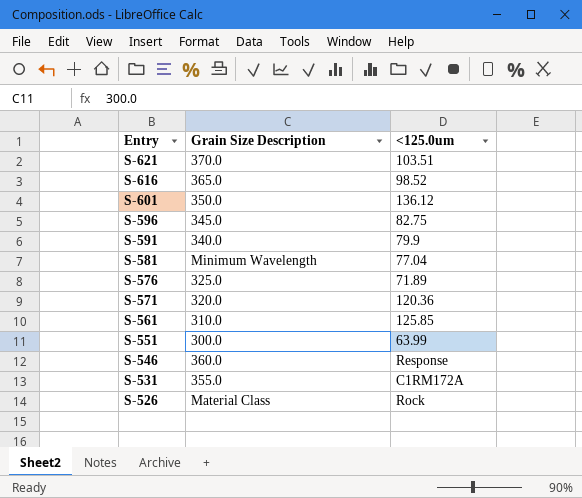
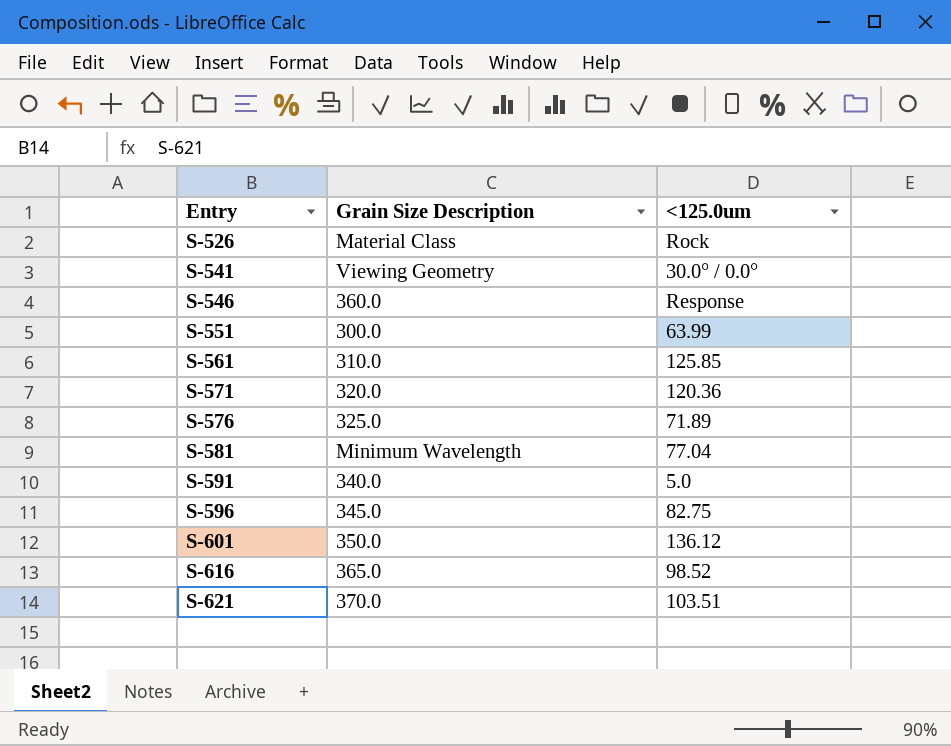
row order: Entry descending -> Entry ascending
row S-531: 355.0 | C1RM172A -> none
row S-541: none -> Viewing Geometry | 30.0° / 0.0°
S-591 | <125.0um: 79.9 -> 5.0

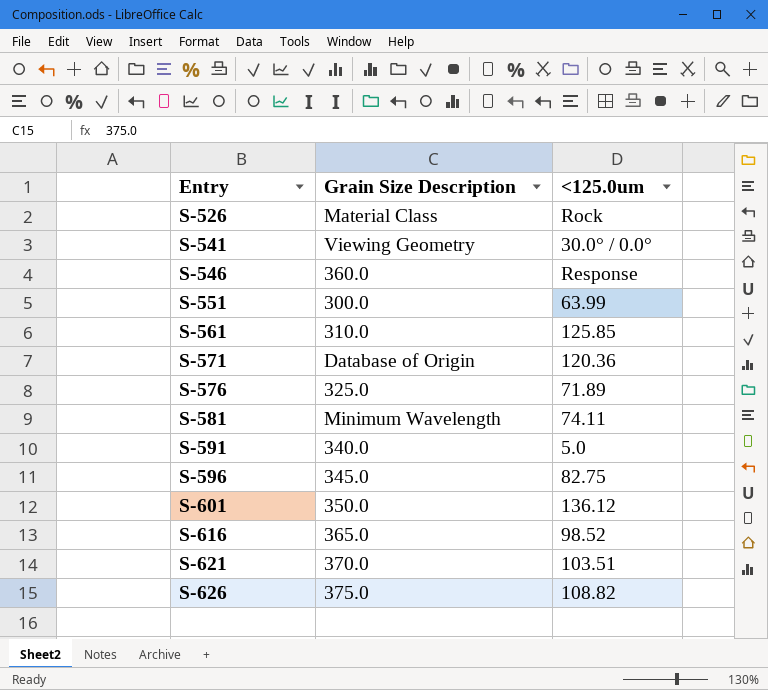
S-571 | Grain Size Description: 320.0 -> Database of Origin
S-581 | <125.0um: 77.04 -> 74.11
row S-626: none -> 375.0 | 108.82

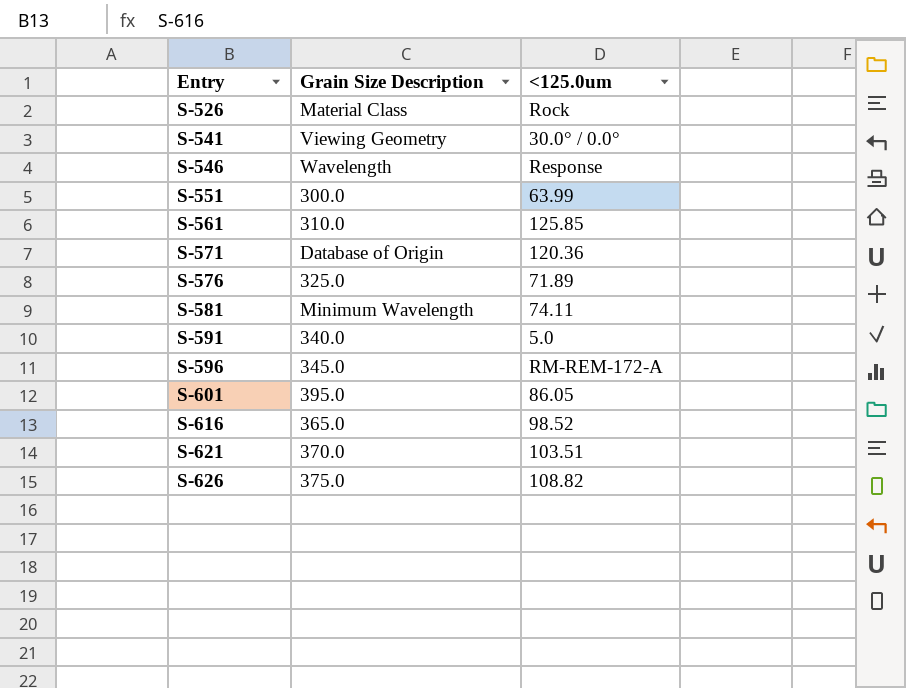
S-546 | Grain Size Description: 360.0 -> Wavelength
S-596 | <125.0um: 82.75 -> RM-REM-172-A
S-601 | Grain Size Description: 350.0 -> 395.0
S-601 | <125.0um: 136.12 -> 86.05

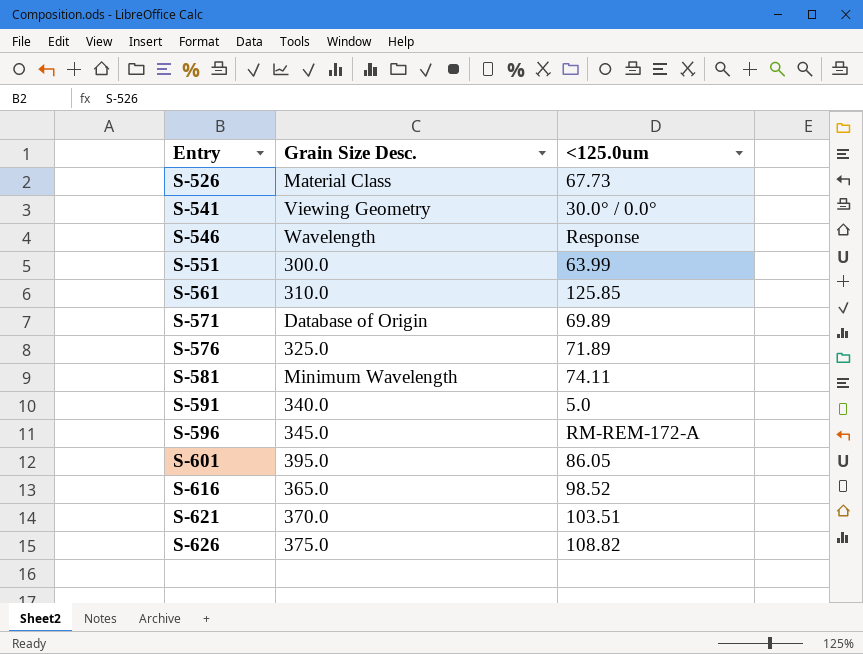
column name: Grain Size Description -> Grain Size Desc.
S-526 | <125.0um: Rock -> 67.73
S-571 | <125.0um: 120.36 -> 69.89

